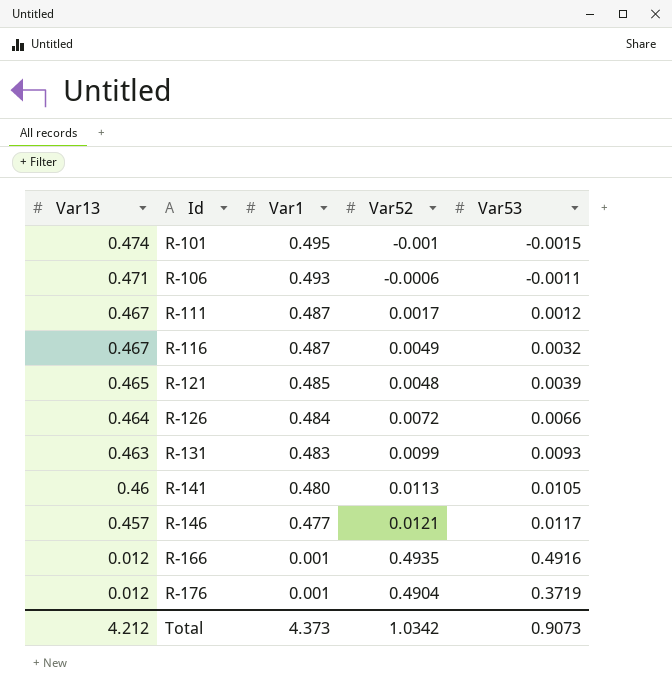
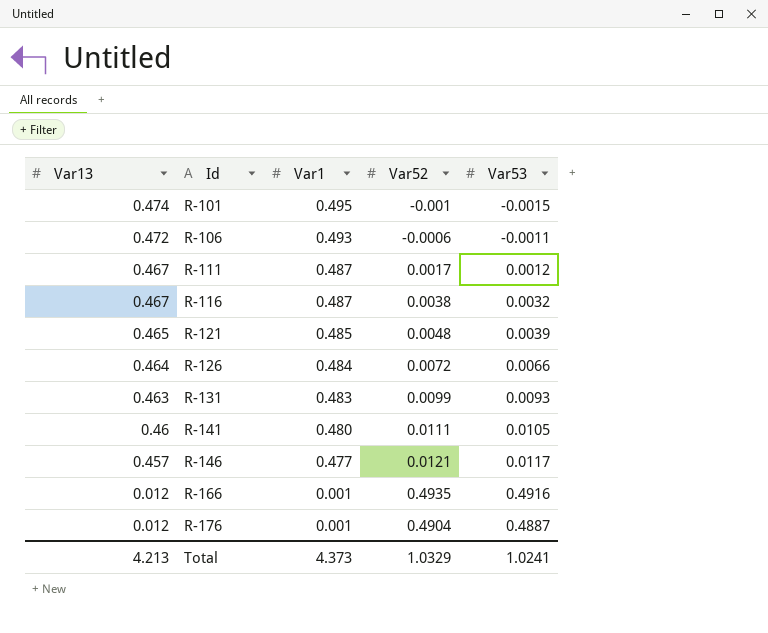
R-106 | Var13: 0.471 -> 0.472
R-116 | Var52: 0.0049 -> 0.0038
R-141 | Var52: 0.0113 -> 0.0111
R-176 | Var53: 0.3719 -> 0.4887
Total | Var13: 4.212 -> 4.213
Total | Var52: 1.0342 -> 1.0329
Total | Var53: 0.9073 -> 1.0241

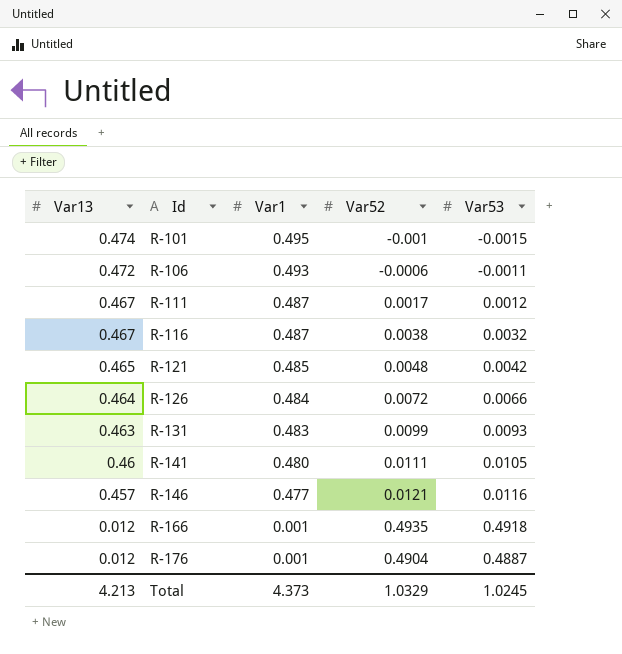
R-121 | Var53: 0.0039 -> 0.0042
R-146 | Var53: 0.0117 -> 0.0116
R-166 | Var53: 0.4916 -> 0.4918
Total | Var53: 1.0241 -> 1.0245

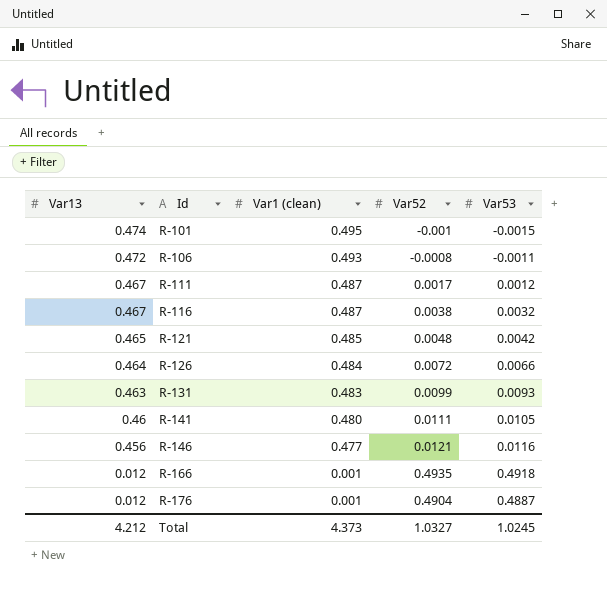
column name: Var1 -> Var1 (clean)
R-106 | Var52: -0.0006 -> -0.0008
R-146 | Var13: 0.457 -> 0.456
Total | Var13: 4.213 -> 4.212
Total | Var52: 1.0329 -> 1.0327

